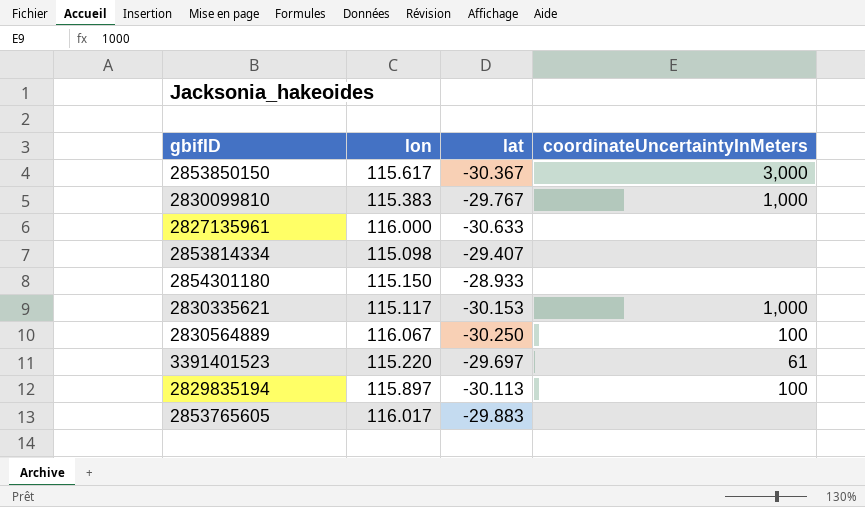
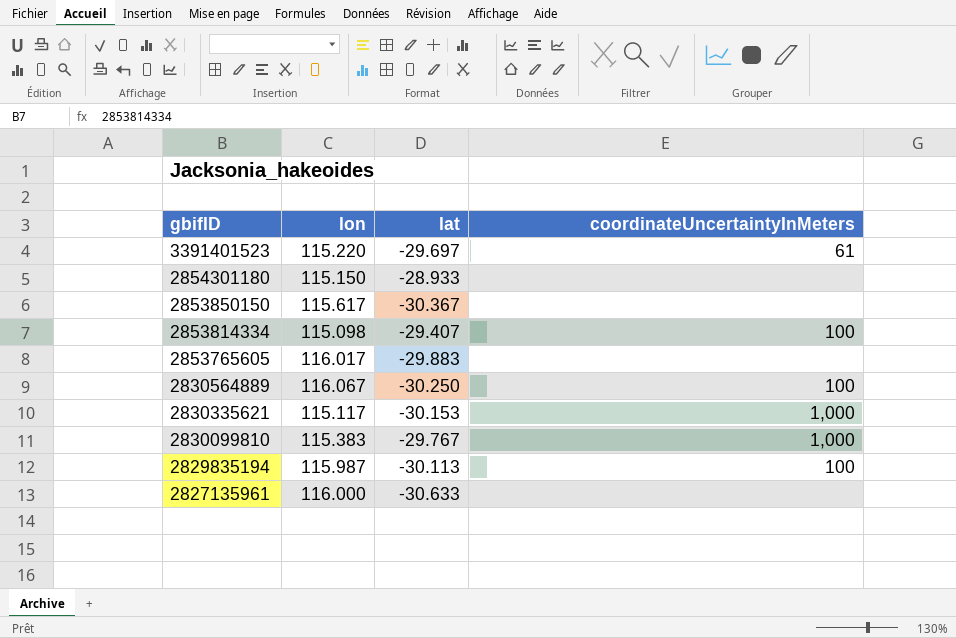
row order: none -> gbifID descending
2853850150 | coordinateUncertaintyInMeters: 3,000 -> none
2853814334 | coordinateUncertaintyInMeters: none -> 100
2829835194 | lon: 115.897 -> 115.987

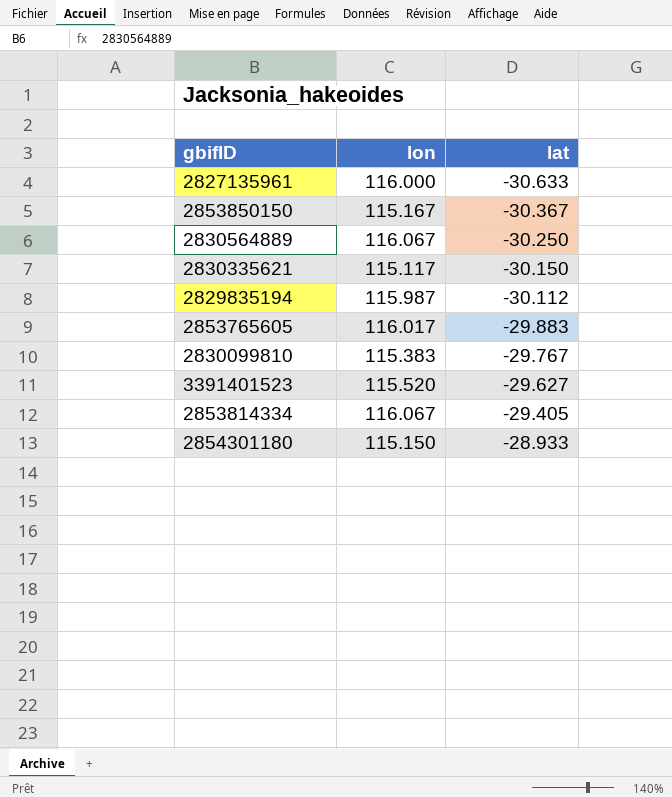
row order: gbifID descending -> lat ascending
column coordinateUncertaintyInMeters | position: 4 -> none
2853850150 | lon: 115.617 -> 115.167
2830335621 | lat: -30.153 -> -30.150
2829835194 | lat: -30.113 -> -30.112
3391401523 | lon: 115.220 -> 115.520
3391401523 | lat: -29.697 -> -29.627
2853814334 | lon: 115.098 -> 116.067
2853814334 | lat: -29.407 -> -29.405

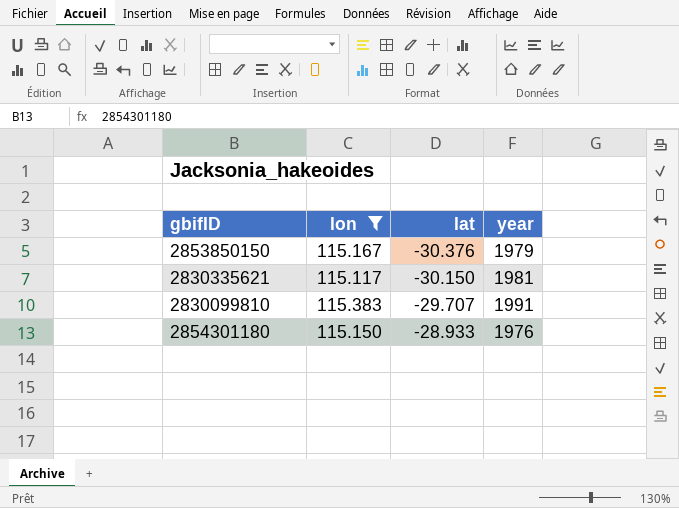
filter: none -> lon <= 115.383
column year | position: none -> 4
2853850150 | lat: -30.367 -> -30.376
2830099810 | lat: -29.767 -> -29.707

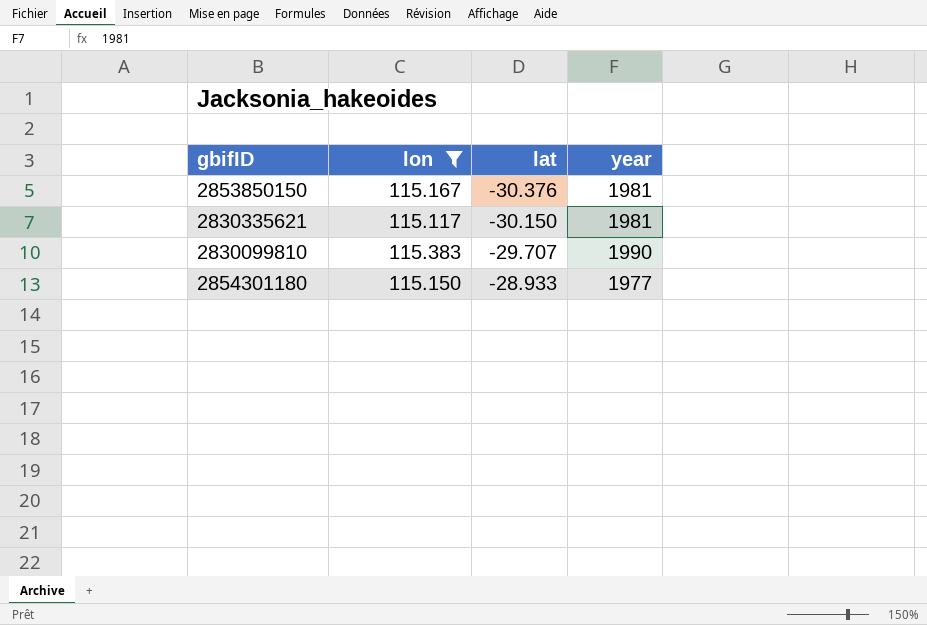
2853850150 | year: 1979 -> 1981
2830099810 | year: 1991 -> 1990
2854301180 | year: 1976 -> 1977

